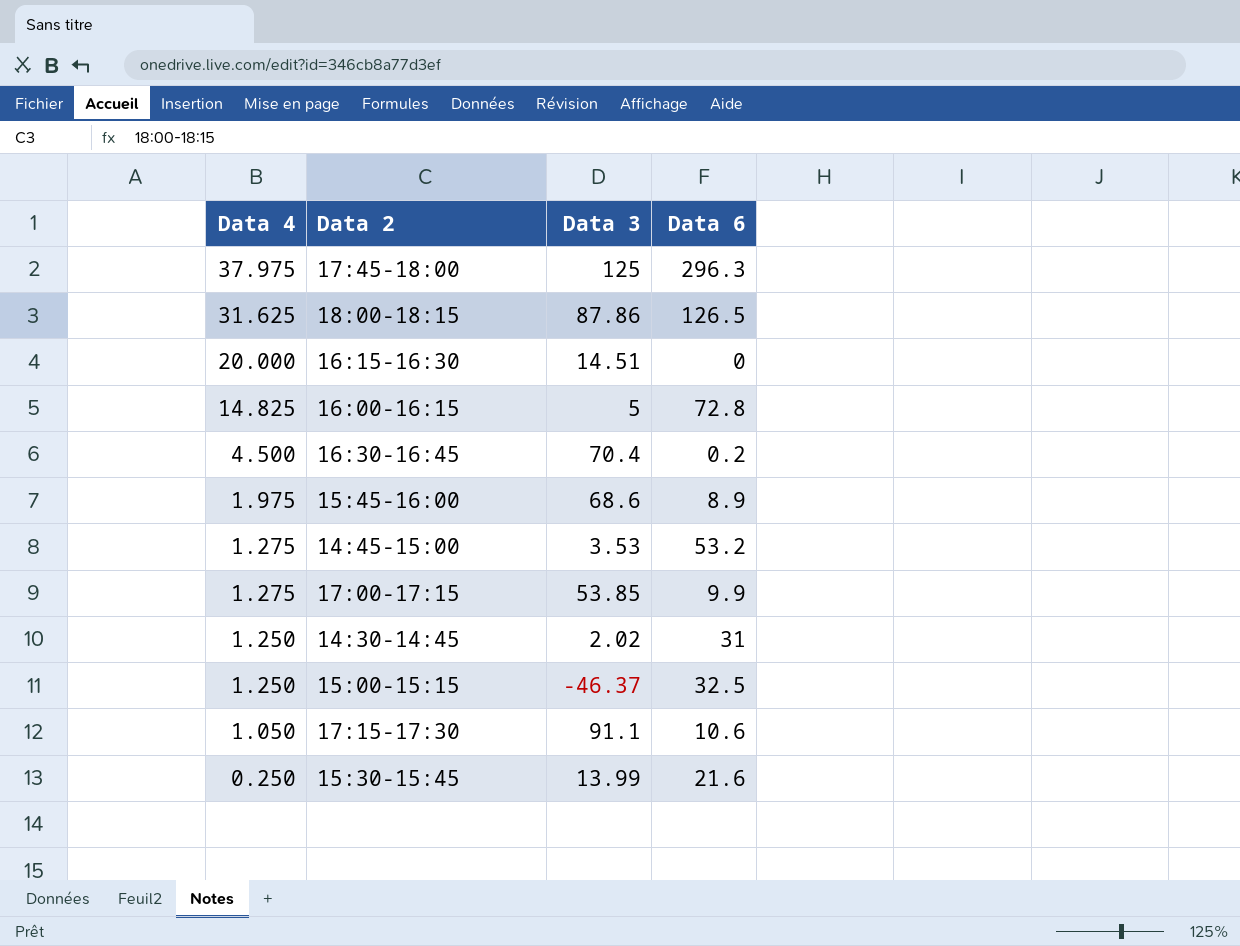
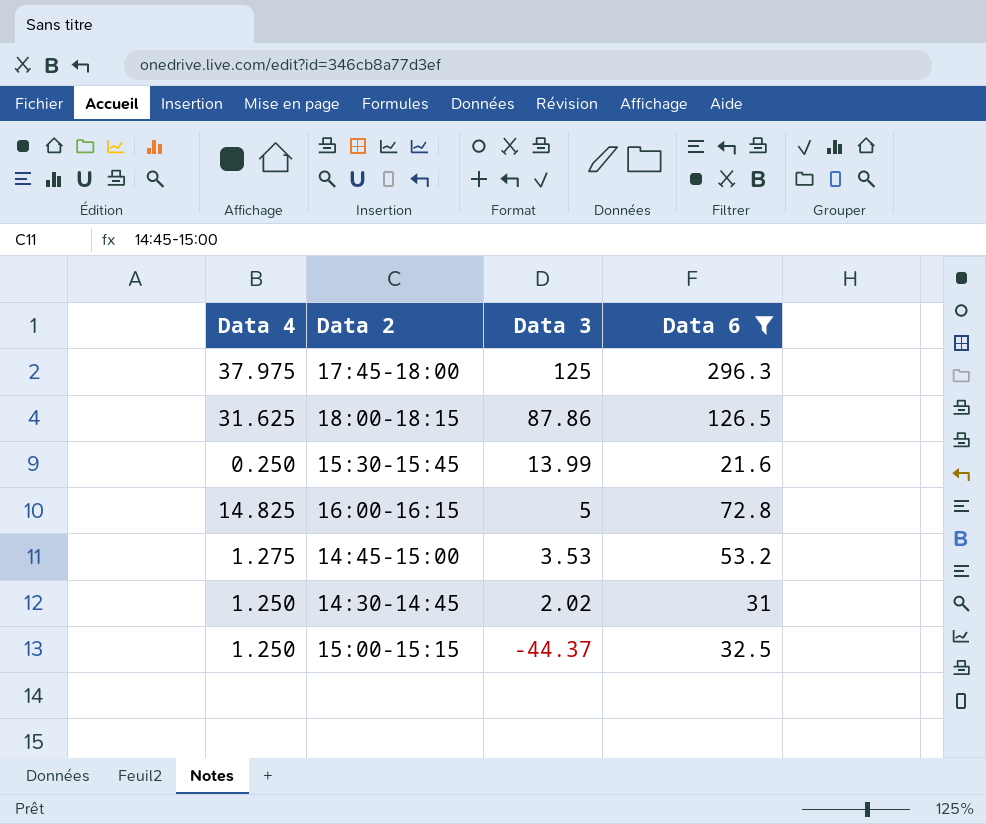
filter: none -> Data 6 >= 21.6
row order: Data 4 descending -> Data 3 descending
15:00-15:15 | Data 3: -46.37 -> -44.37

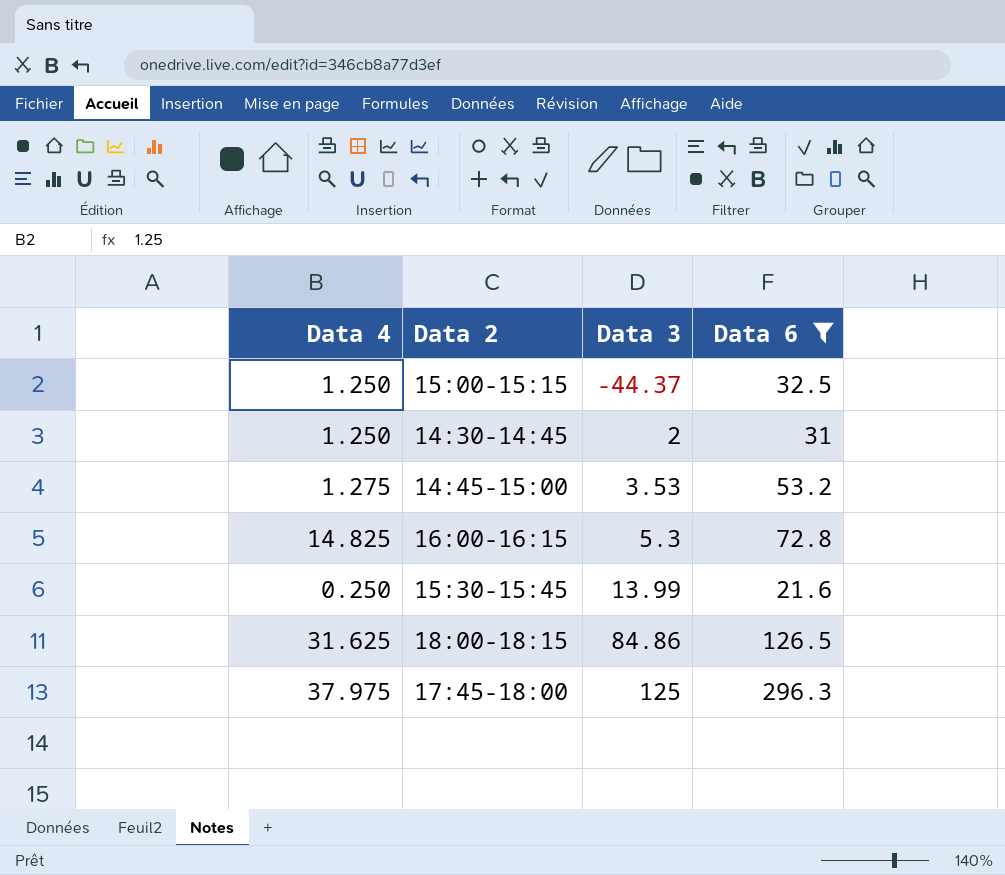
row order: Data 3 descending -> Data 3 ascending
14:30-14:45 | Data 3: 2.02 -> 2
16:00-16:15 | Data 3: 5 -> 5.3
18:00-18:15 | Data 3: 87.86 -> 84.86

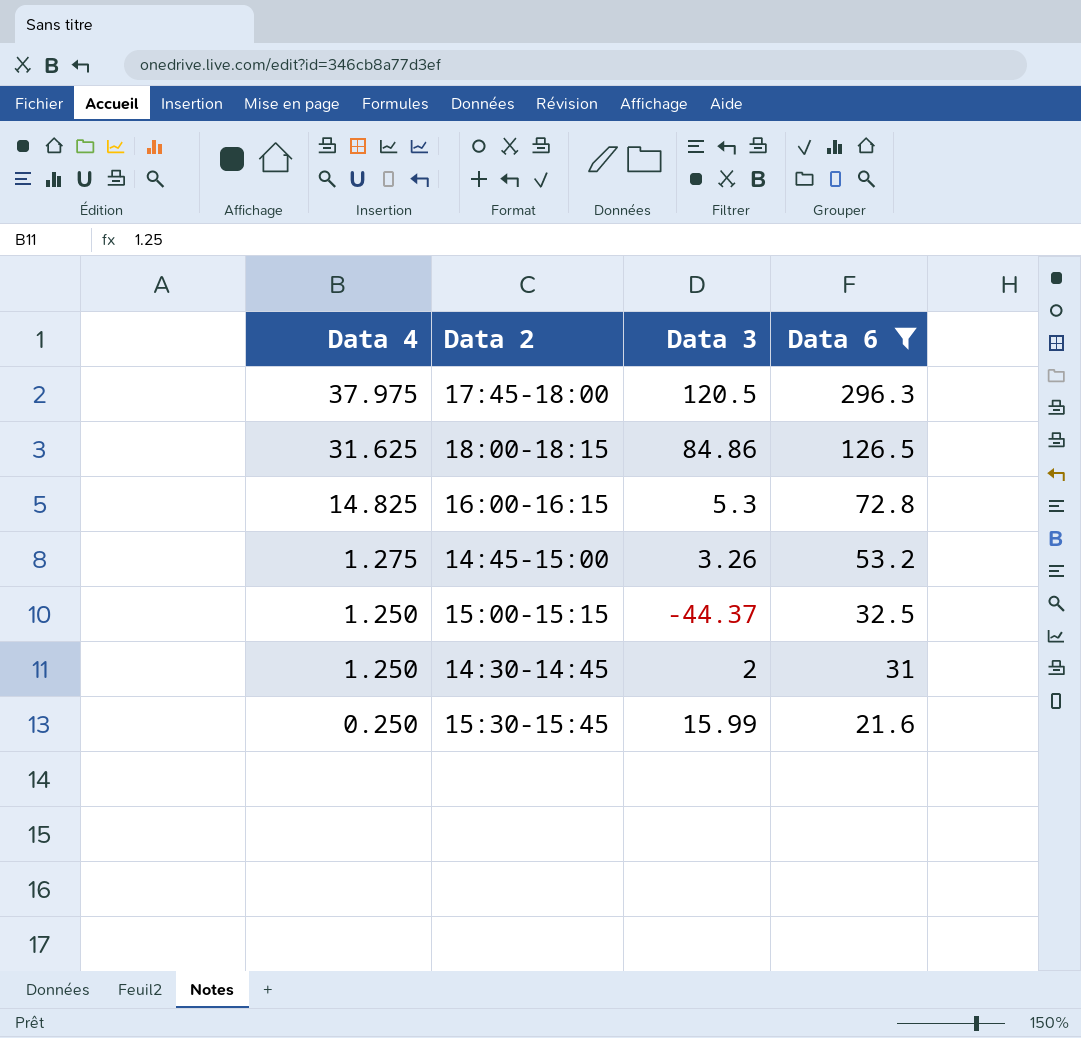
row order: Data 3 ascending -> Data 4 descending
17:45-18:00 | Data 3: 125 -> 120.5
14:45-15:00 | Data 3: 3.53 -> 3.26
15:30-15:45 | Data 3: 13.99 -> 15.99

